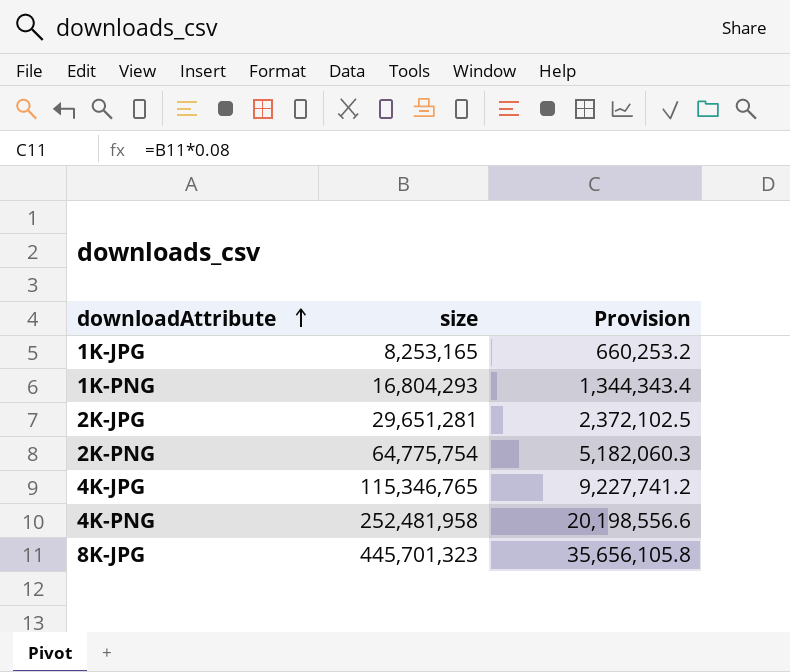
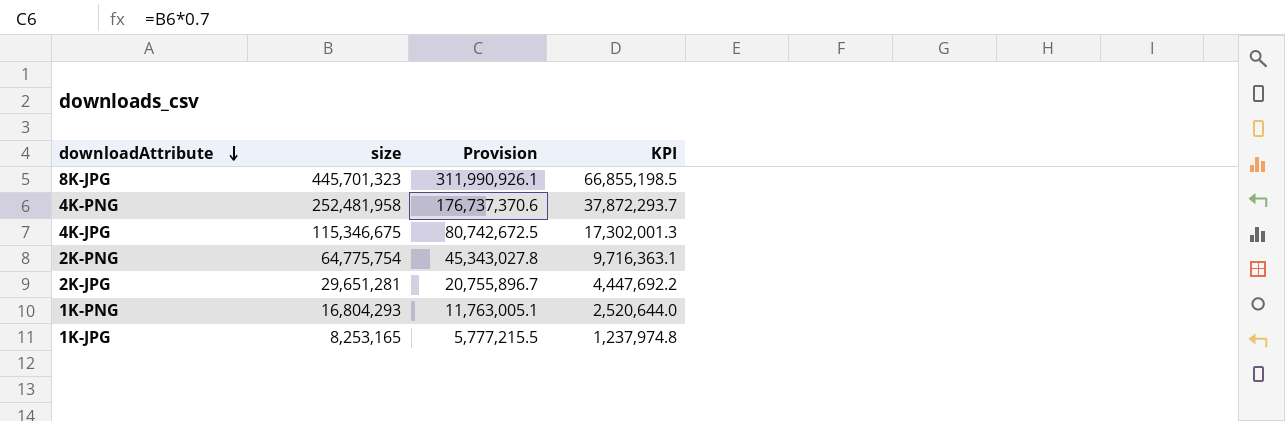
row order: downloadAttribute ascending -> downloadAttribute descending
column Provision | formula: [size] * 0.08 -> [size] * 0.7
column KPI | formula: none -> [size] * 0.15
4K-JPG | size: 115,346,765 -> 115,346,675

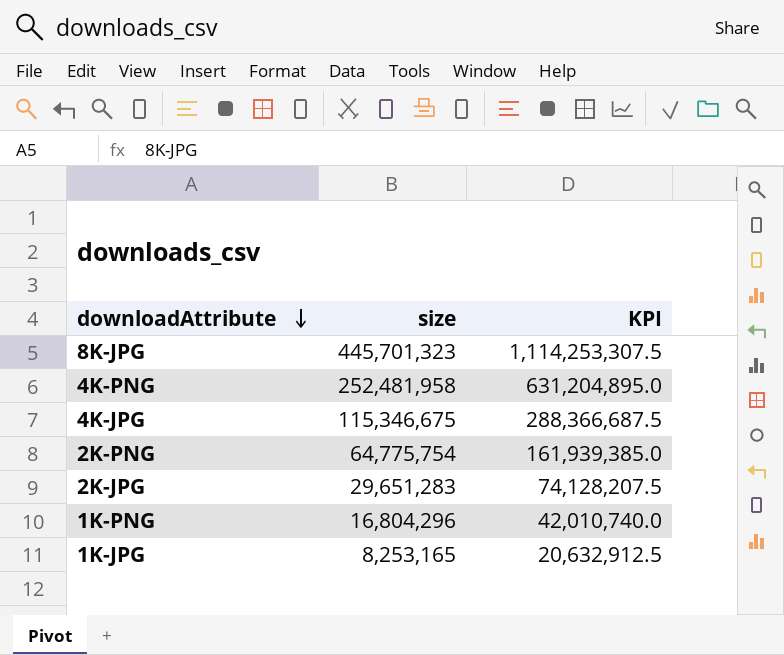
column Provision | formula: [size] * 0.7 -> none
column KPI | formula: [size] * 0.15 -> [size] * 2.5
2K-JPG | size: 29,651,281 -> 29,651,283
1K-PNG | size: 16,804,293 -> 16,804,296

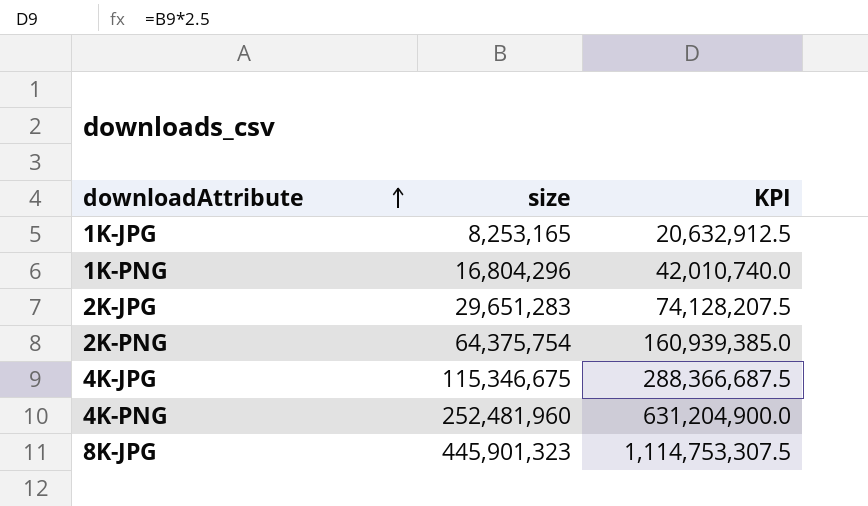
row order: downloadAttribute descending -> downloadAttribute ascending
2K-PNG | size: 64,775,754 -> 64,375,754
2K-PNG | KPI: 161,939,385.0 -> 160,939,385.0
4K-PNG | size: 252,481,958 -> 252,481,960
4K-PNG | KPI: 631,204,895.0 -> 631,204,900.0
8K-JPG | size: 445,701,323 -> 445,901,323
8K-JPG | KPI: 1,114,253,307.5 -> 1,114,753,307.5

